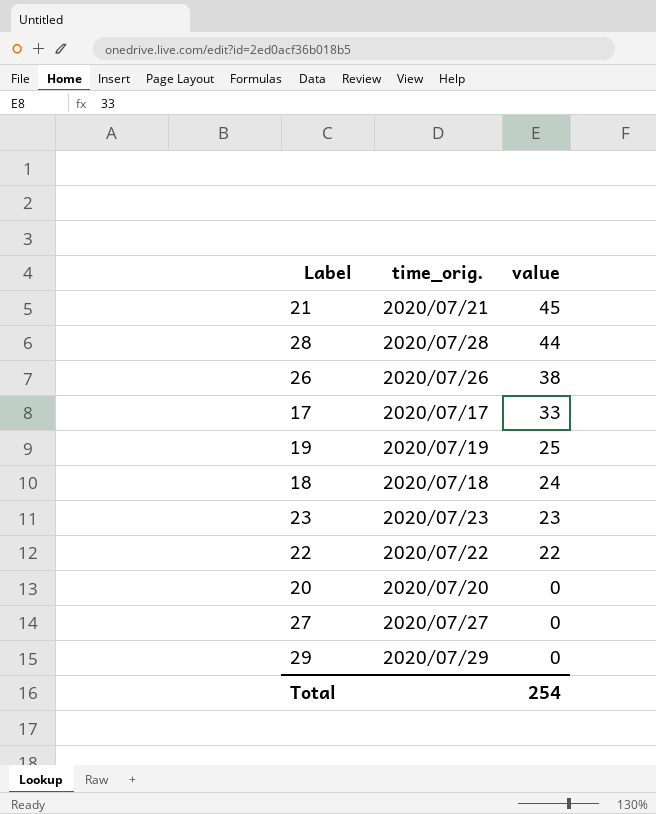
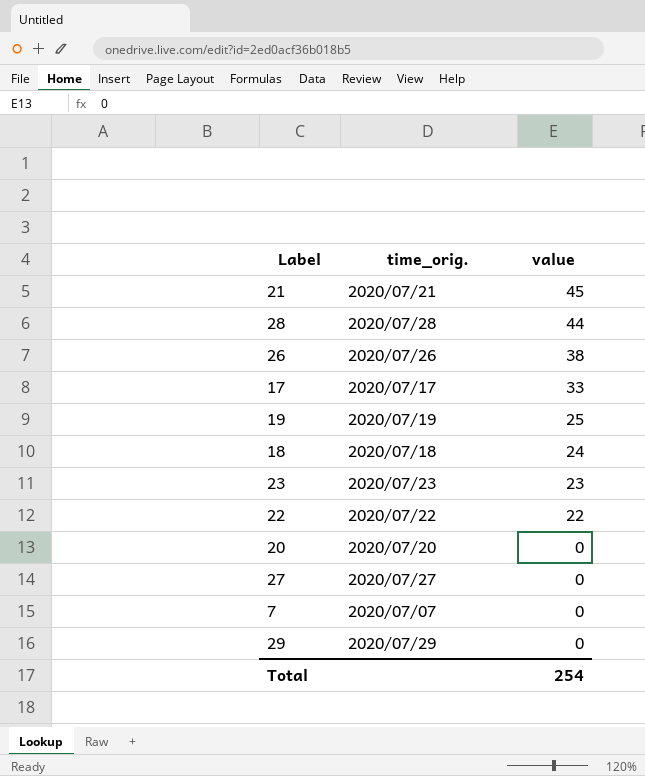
row 7: none -> 2020/07/07 | 0

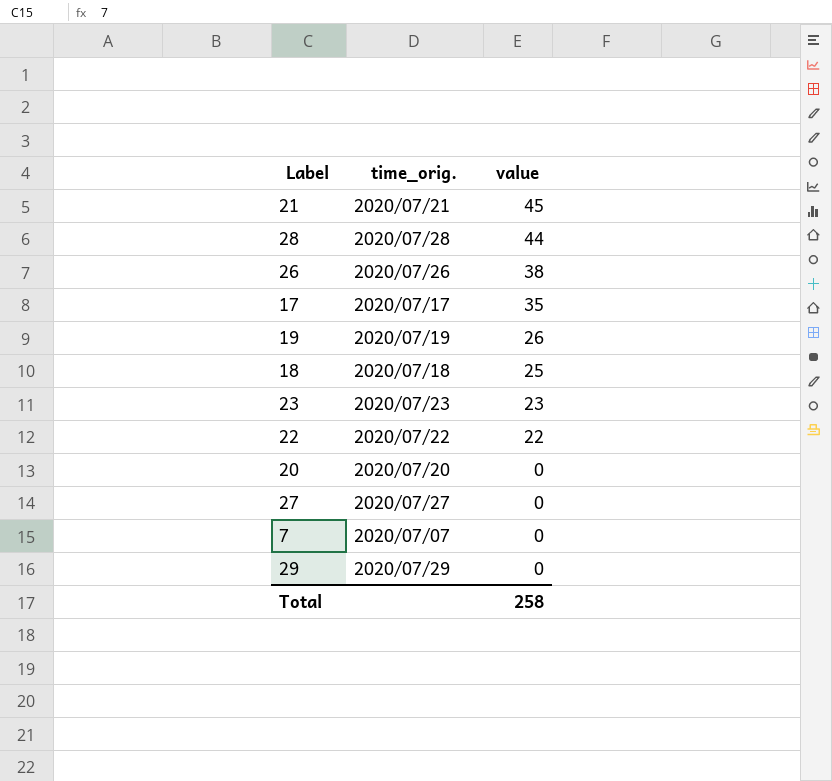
17 | value: 33 -> 35
19 | value: 25 -> 26
18 | value: 24 -> 25
Total | value: 254 -> 258

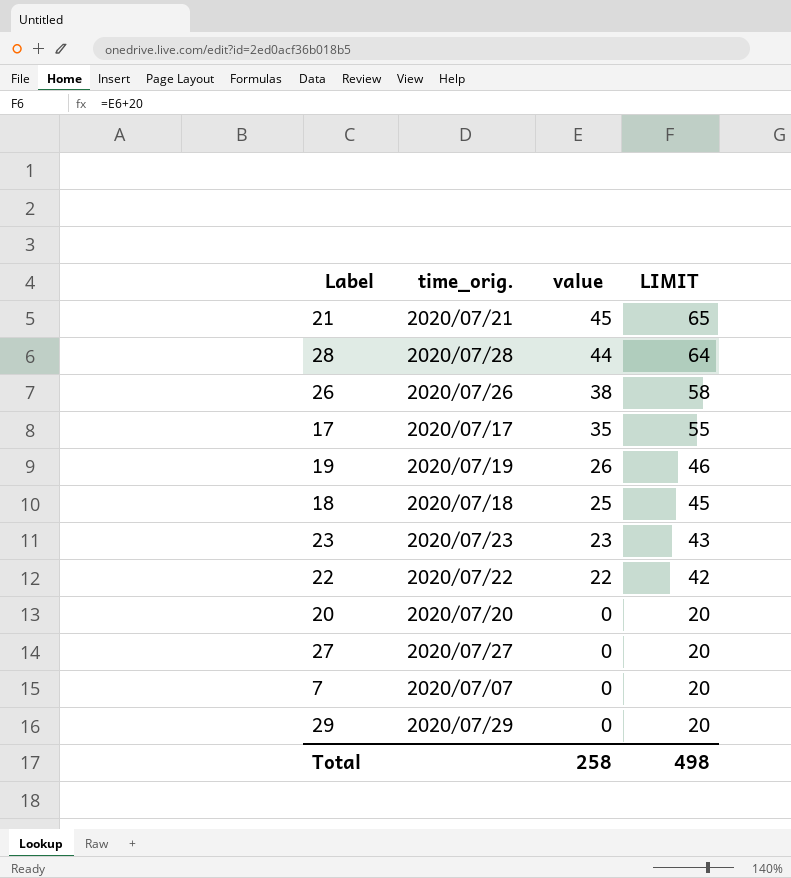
column LIMIT | formula: none -> [value] + 20

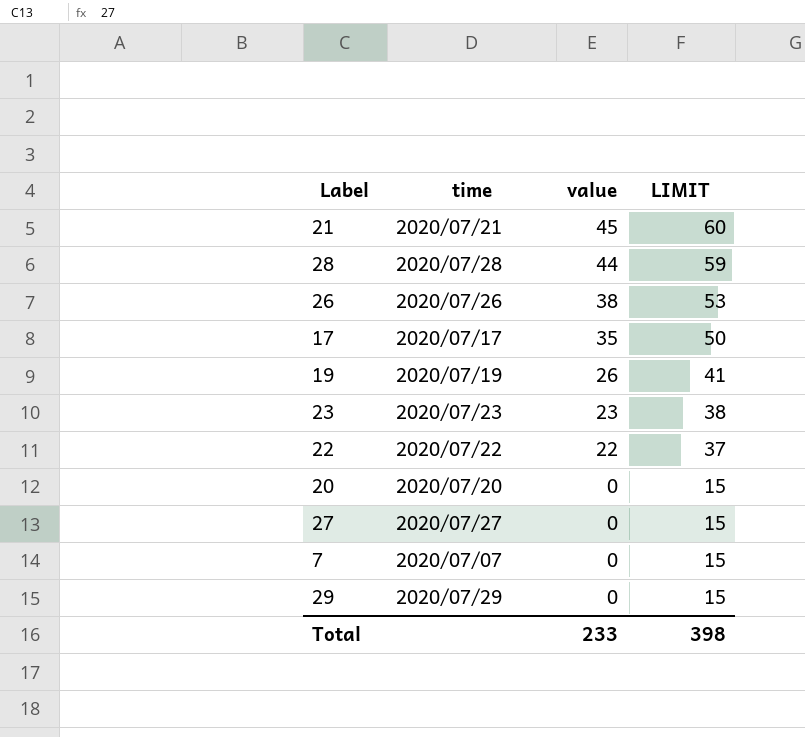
column name: time_orig. -> time
column LIMIT | formula: [value] + 20 -> [value] + 15
row 18: 2020/07/18 | 25 | 45 -> none
Total | value: 258 -> 233
Total | LIMIT: 498 -> 398

